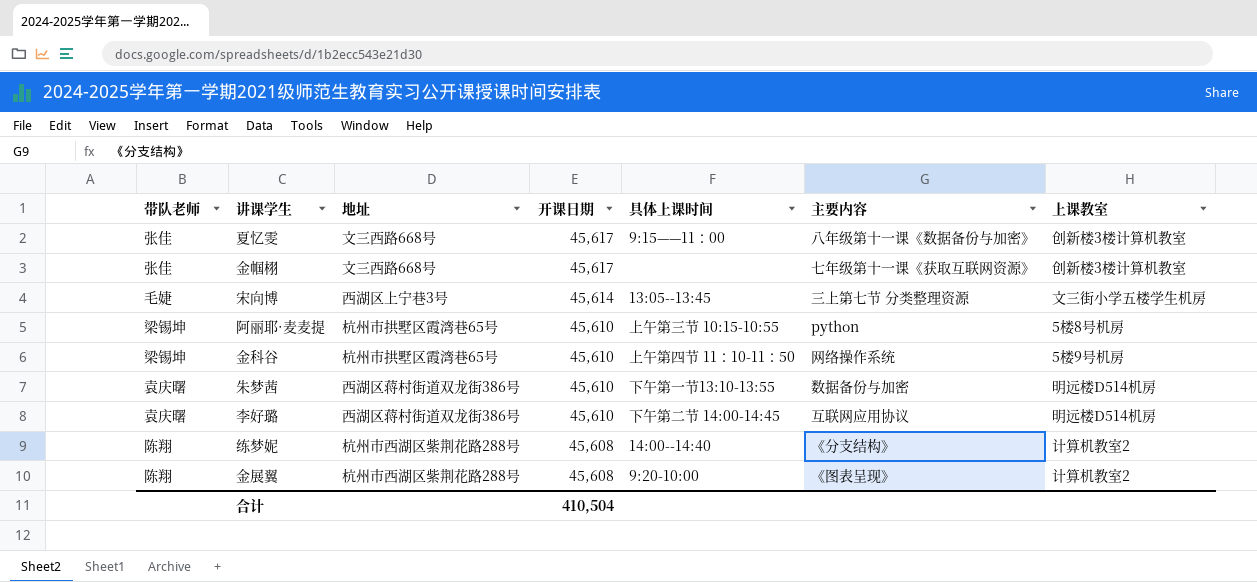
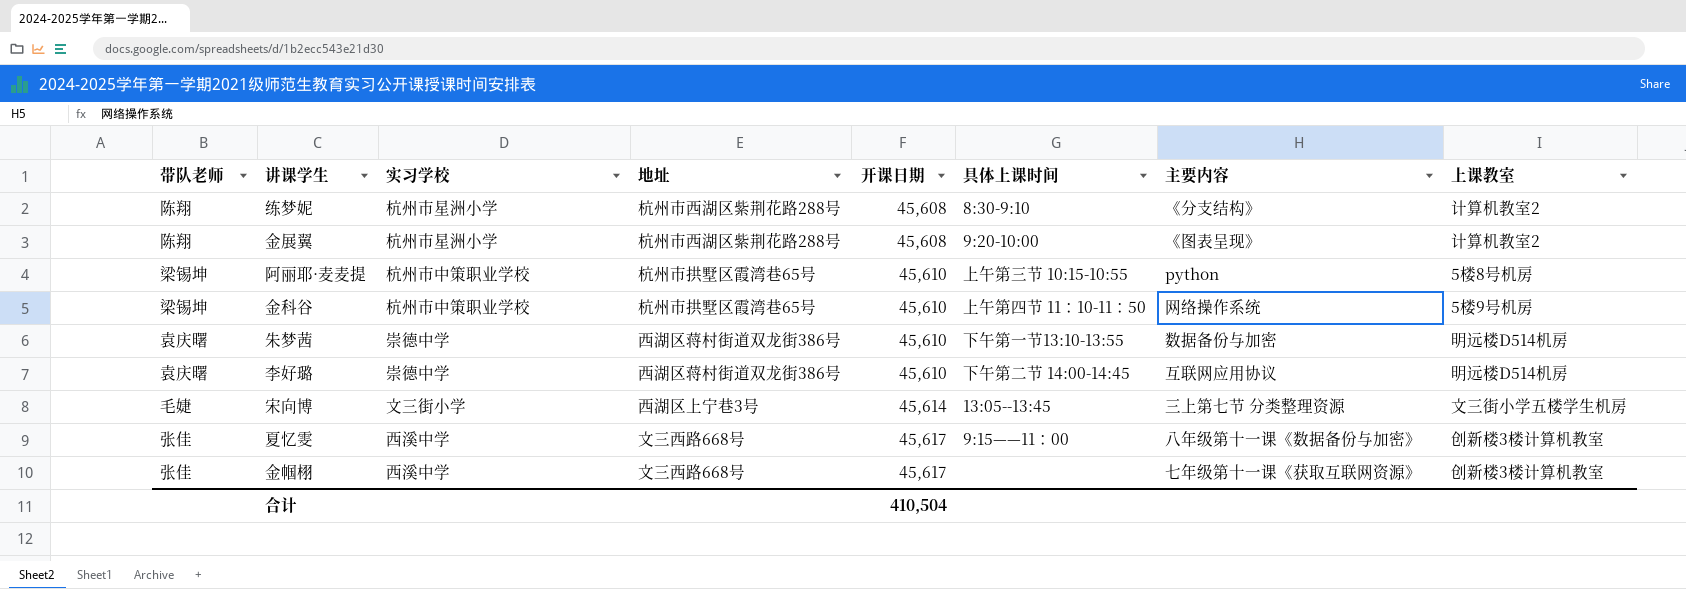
row order: 开课日期 descending -> 开课日期 ascending
column 实习学校 | position: none -> 3
练梦妮 | 具体上课时间: 14:00--14:40 -> 8:30-9:10

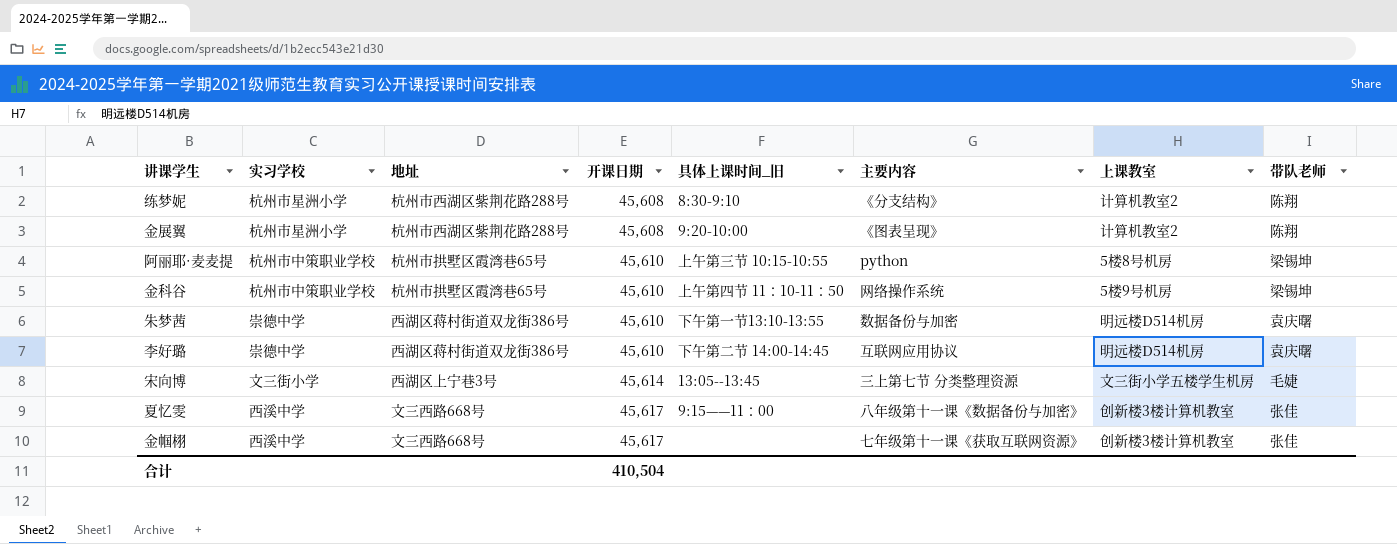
column name: 具体上课时间 -> 具体上课时间_旧
column 带队老师 | position: 1 -> 8

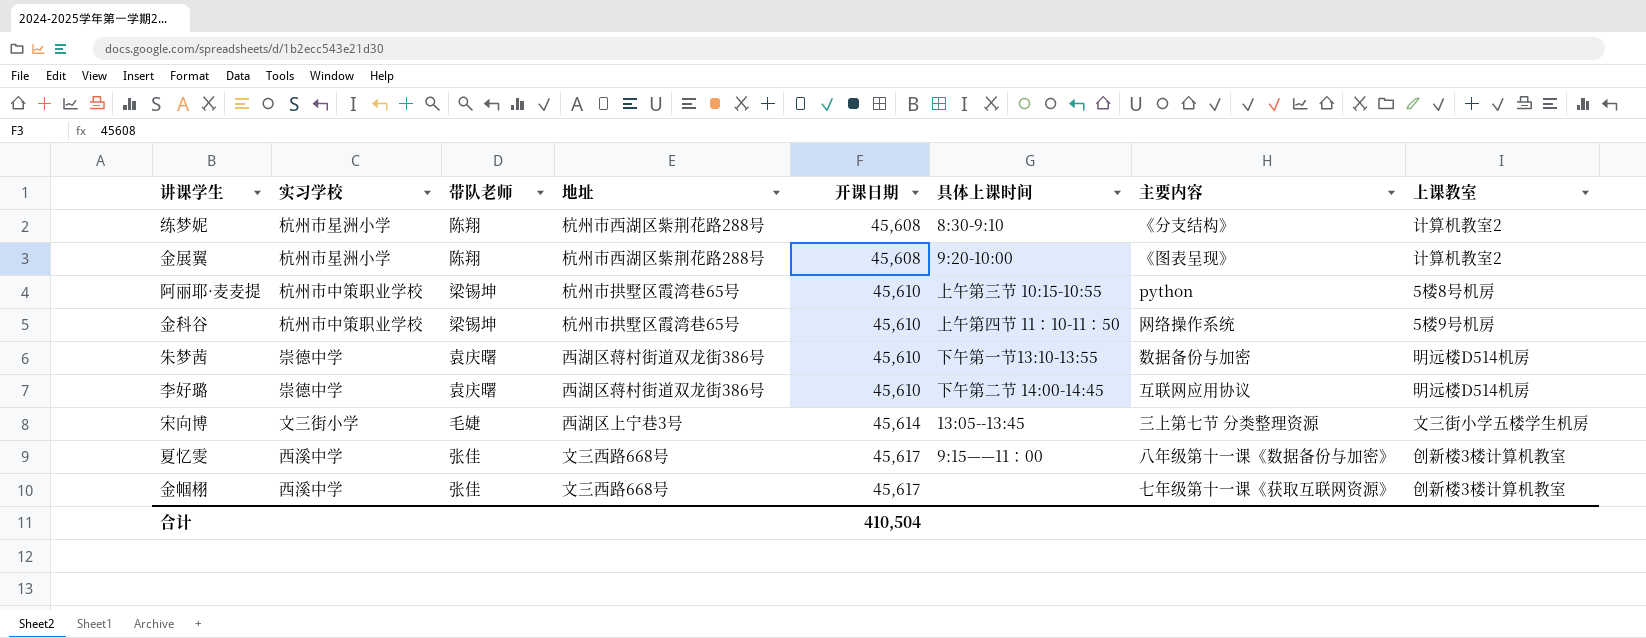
column 带队老师 | position: 8 -> 3
column name: 具体上课时间_旧 -> 具体上课时间

